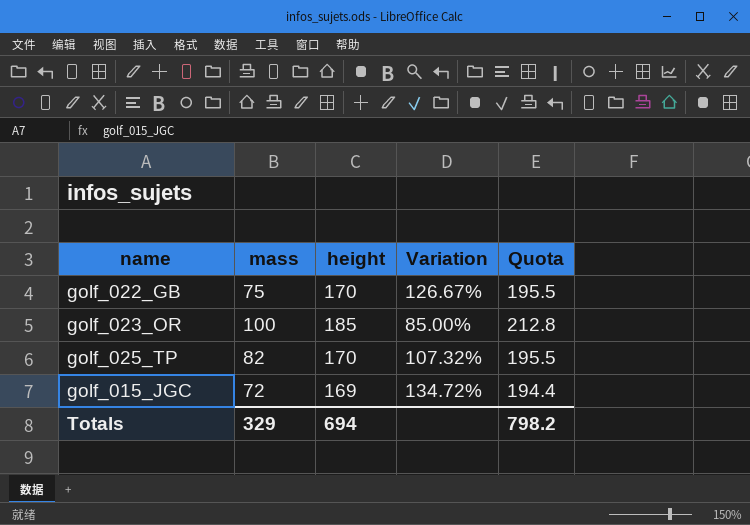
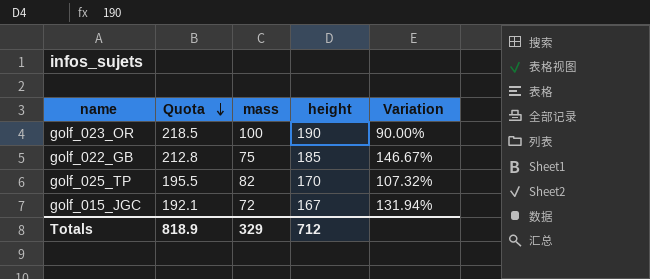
row order: none -> Quota descending
column Quota | position: 5 -> 2
golf_023_OR | Quota: 212.8 -> 218.5
golf_023_OR | height: 185 -> 190
golf_023_OR | Variation: 85.00% -> 90.00%
golf_022_GB | Quota: 195.5 -> 212.8
golf_022_GB | height: 170 -> 185
golf_022_GB | Variation: 126.67% -> 146.67%
golf_015_JGC | Quota: 194.4 -> 192.1
golf_015_JGC | height: 169 -> 167
golf_015_JGC | Variation: 134.72% -> 131.94%
Totals | Quota: 798.2 -> 818.9
Totals | height: 694 -> 712

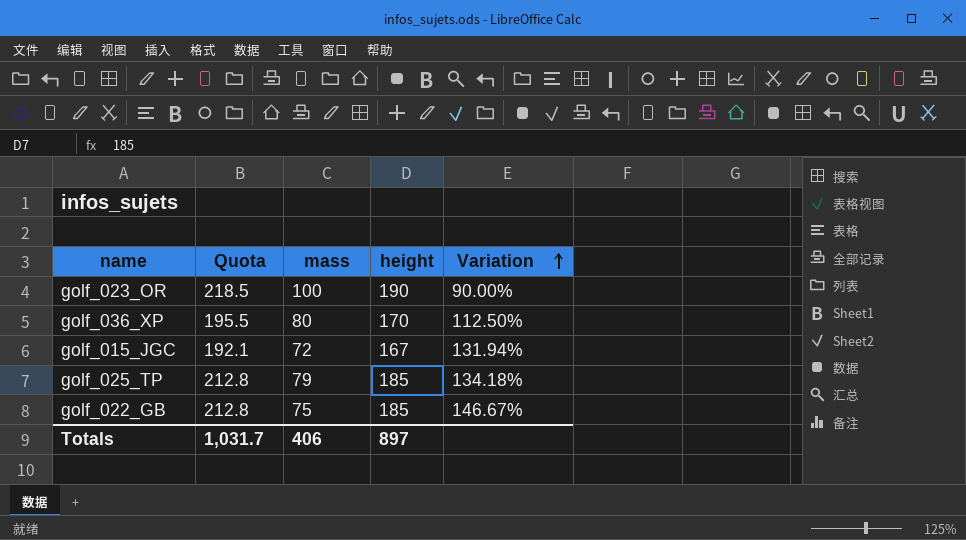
row order: Quota descending -> Variation ascending
row golf_036_XP: none -> 195.5 | 80 | 170 | 112.50%
golf_025_TP | Quota: 195.5 -> 212.8
golf_025_TP | mass: 82 -> 79
golf_025_TP | height: 170 -> 185
golf_025_TP | Variation: 107.32% -> 134.18%
Totals | Quota: 818.9 -> 1,031.7
Totals | mass: 329 -> 406
Totals | height: 712 -> 897

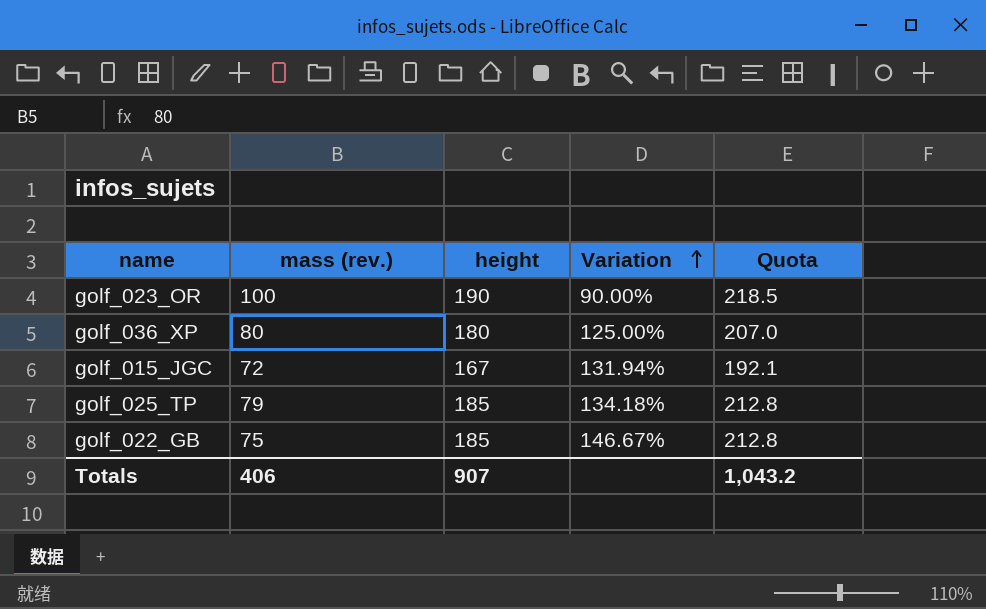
column name: mass -> mass (rev.)
column Quota | position: 2 -> 5
golf_036_XP | height: 170 -> 180
golf_036_XP | Variation: 112.50% -> 125.00%
golf_036_XP | Quota: 195.5 -> 207.0
Totals | height: 897 -> 907
Totals | Quota: 1,031.7 -> 1,043.2

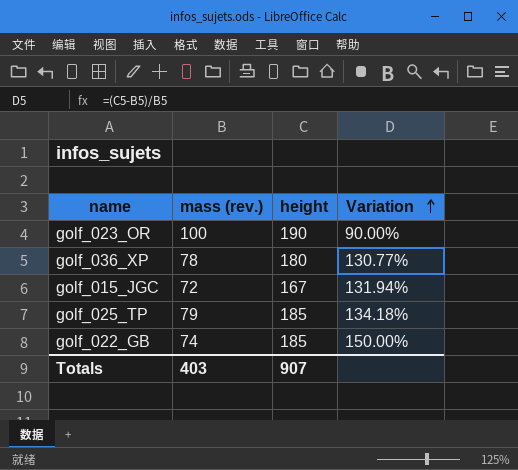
column Quota | formula: [height] * 1.15 -> none
golf_036_XP | mass (rev.): 80 -> 78
golf_036_XP | Variation: 125.00% -> 130.77%
golf_022_GB | mass (rev.): 75 -> 74
golf_022_GB | Variation: 146.67% -> 150.00%
Totals | mass (rev.): 406 -> 403

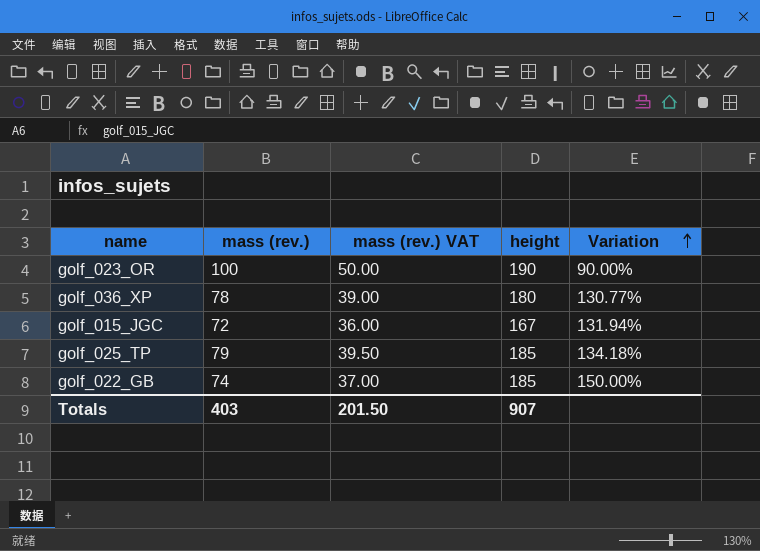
column mass (rev.) VAT | formula: none -> [mass (rev.)] * 0.5

